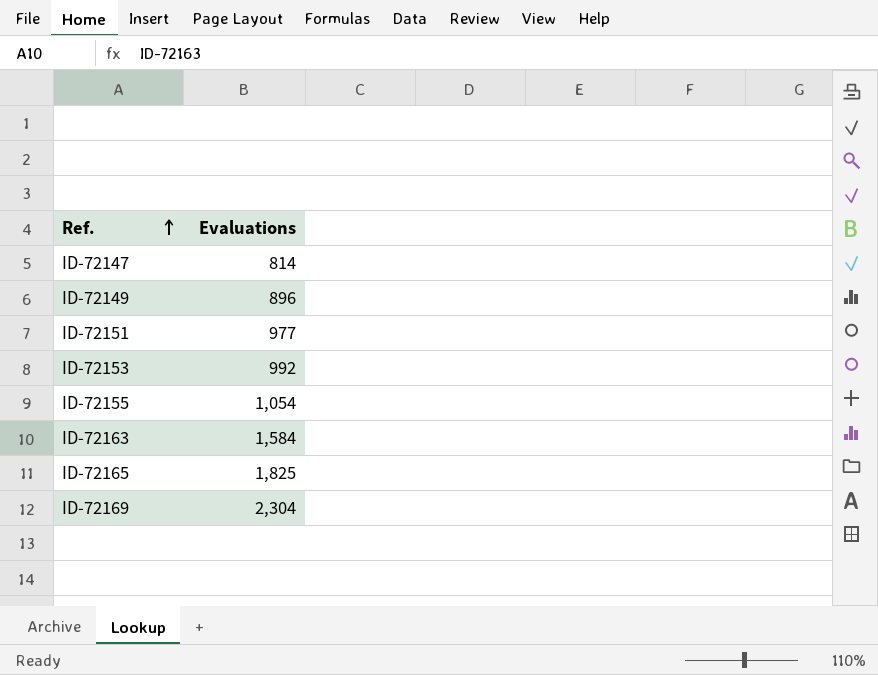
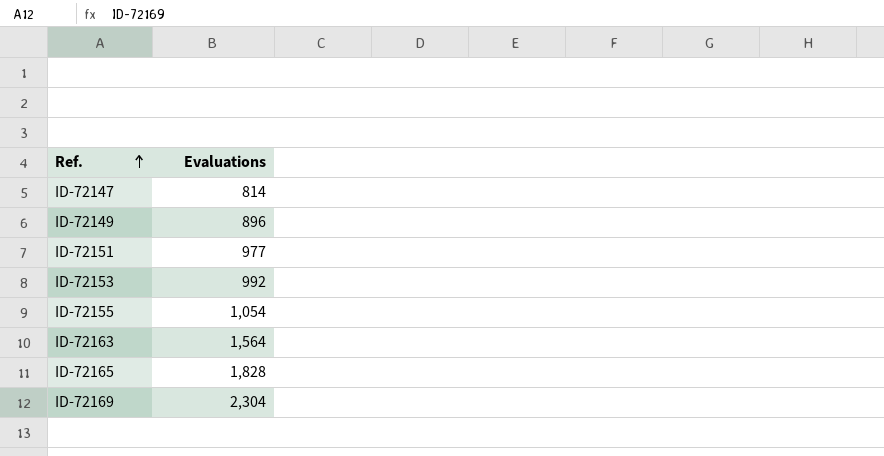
ID-72163 | Evaluations: 1,584 -> 1,564
ID-72165 | Evaluations: 1,825 -> 1,828

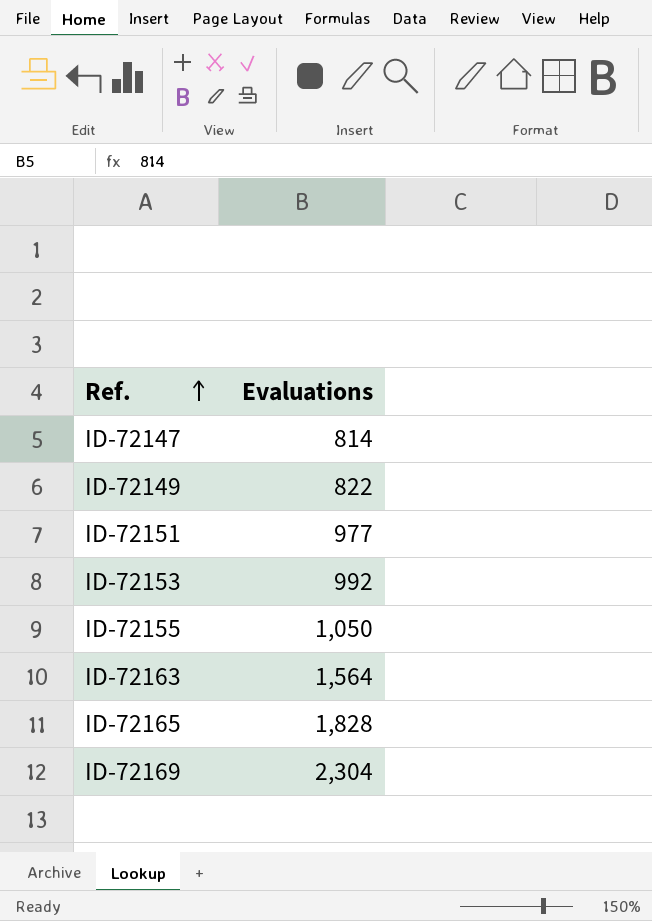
ID-72149 | Evaluations: 896 -> 822
ID-72155 | Evaluations: 1,054 -> 1,050

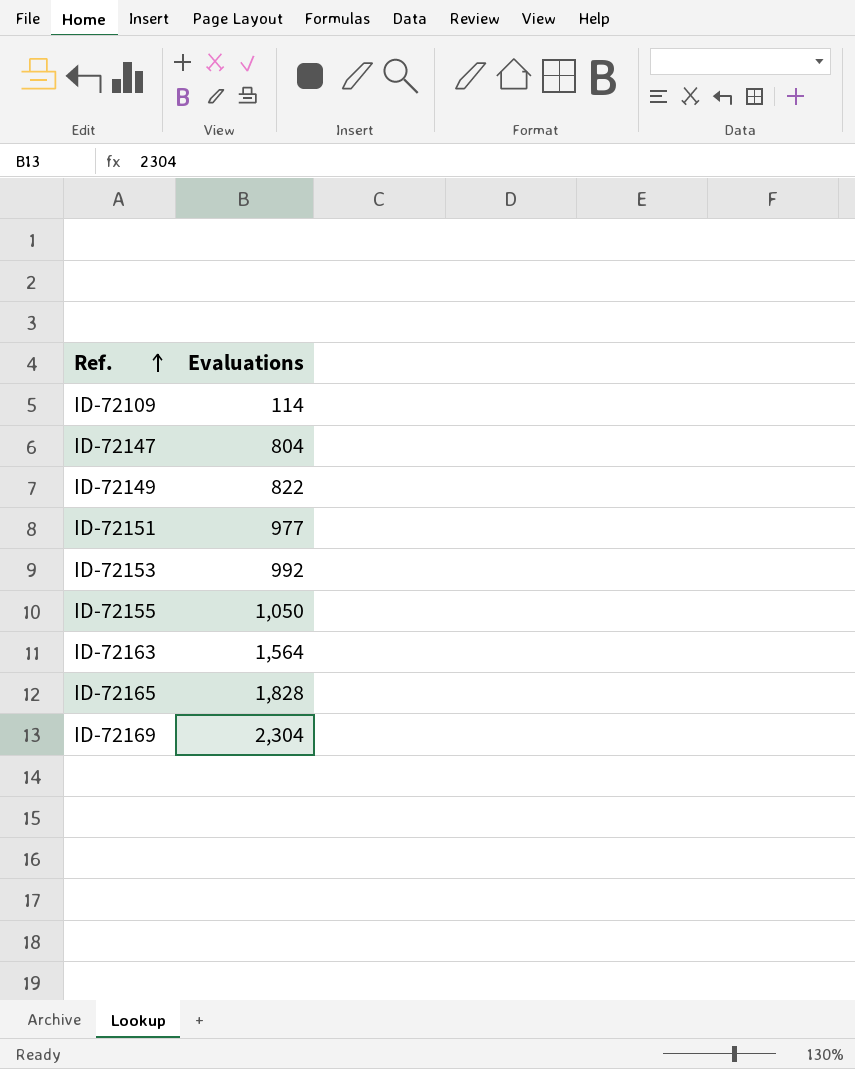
row ID-72109: none -> 114
ID-72147 | Evaluations: 814 -> 804

